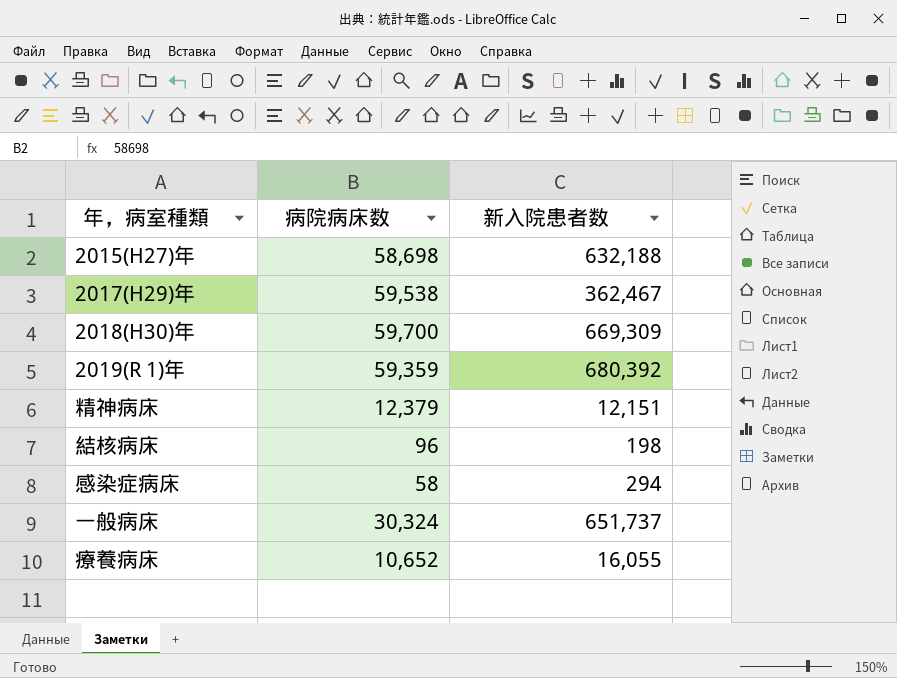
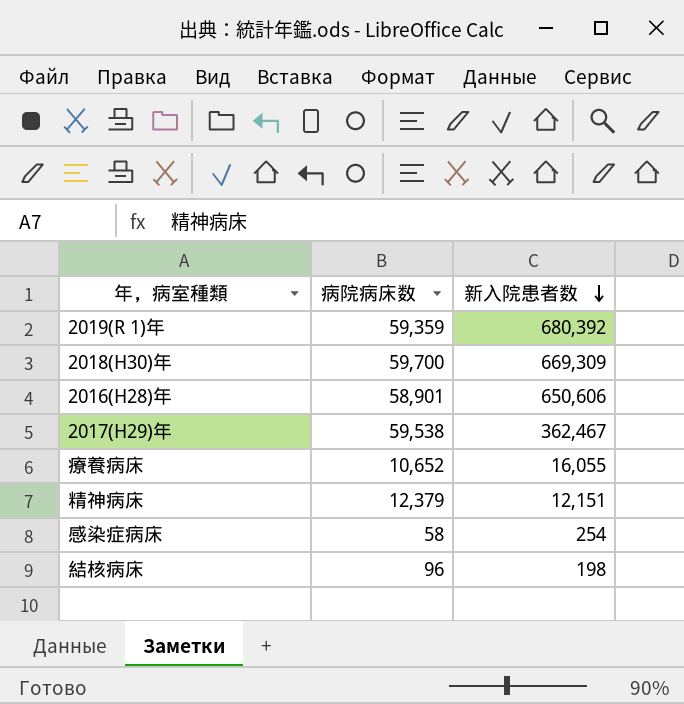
row order: none -> 新入院患者数 descending
row 2015(H27)年: 58,698 | 632,188 -> none
row 一般病床: 30,324 | 651,737 -> none
row 2016(H28)年: none -> 58,901 | 650,606
感染症病床 | 新入院患者数: 294 -> 254

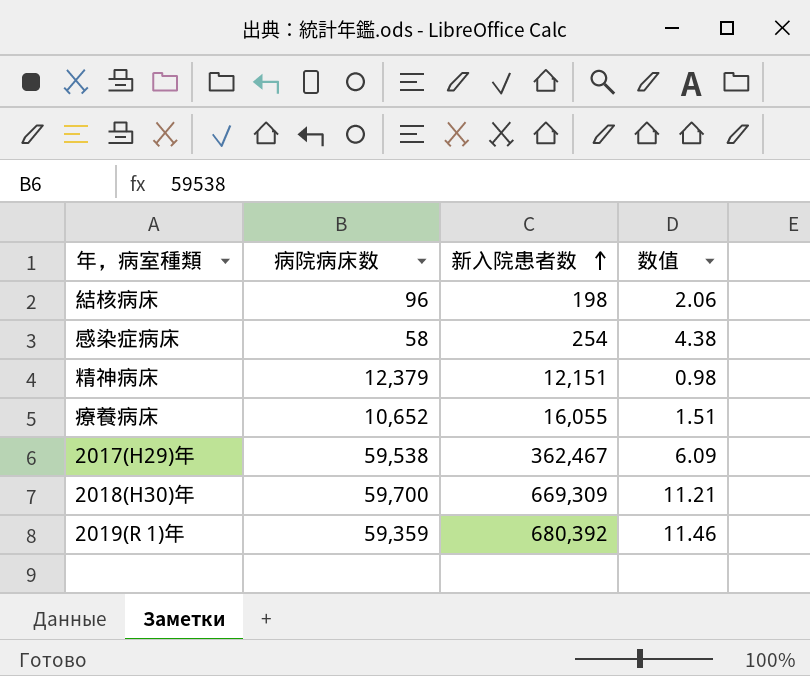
row order: 新入院患者数 descending -> 新入院患者数 ascending
column 数值 | formula: none -> [新入院患者数] / [病院病床数]
row 2016(H28)年: 58,901 | 650,606 -> none

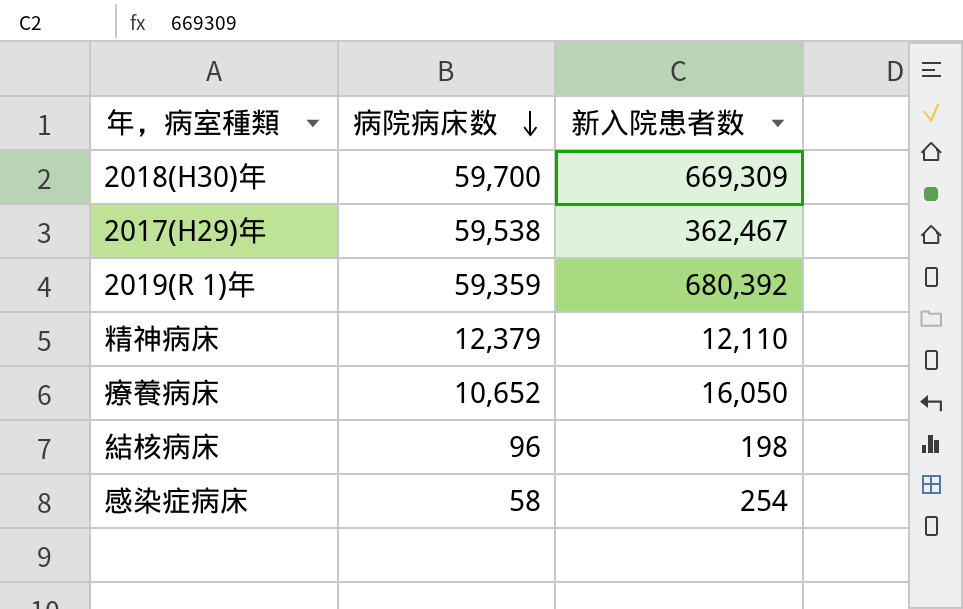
row order: 新入院患者数 ascending -> 病院病床数 descending
column 数值 | formula: [新入院患者数] / [病院病床数] -> none
精神病床 | 新入院患者数: 12,151 -> 12,110
療養病床 | 新入院患者数: 16,055 -> 16,050

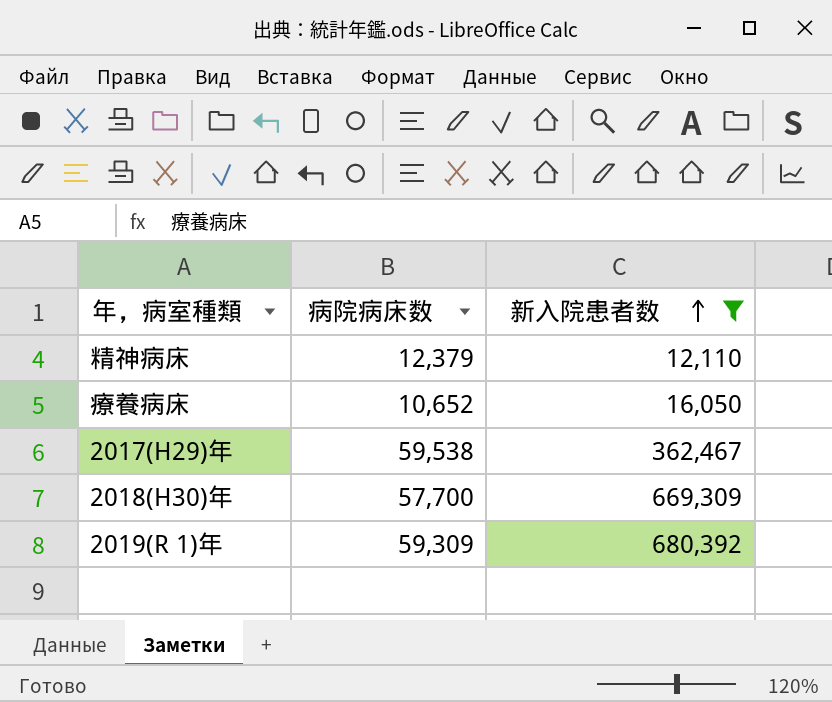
filter: none -> 新入院患者数 >= 12,110
row order: 病院病床数 descending -> 新入院患者数 ascending
2018(H30)年 | 病院病床数: 59,700 -> 57,700
2019(R 1)年 | 病院病床数: 59,359 -> 59,309

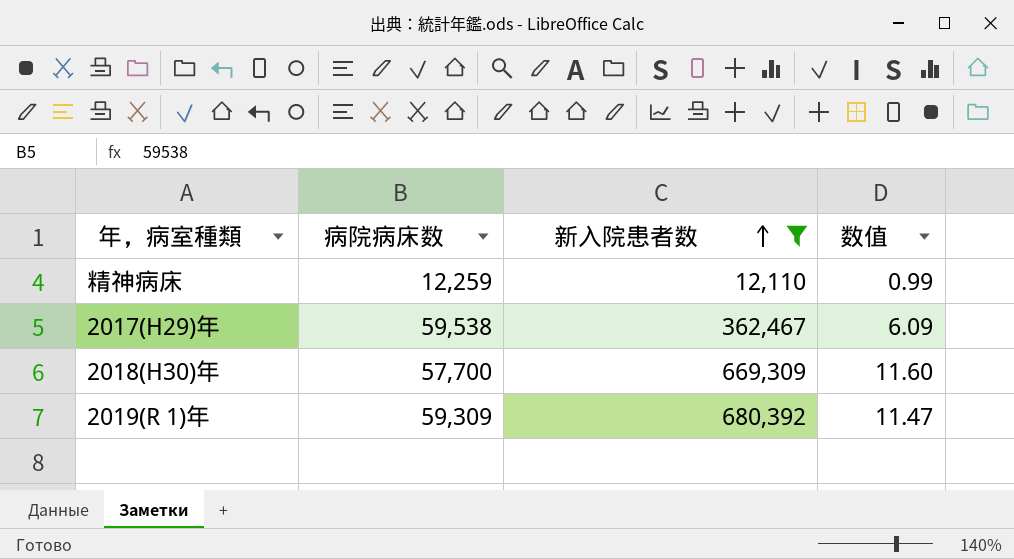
column 数值 | formula: none -> [新入院患者数] / [病院病床数]
row 療養病床: 10,652 | 16,050 -> none
精神病床 | 病院病床数: 12,379 -> 12,259

